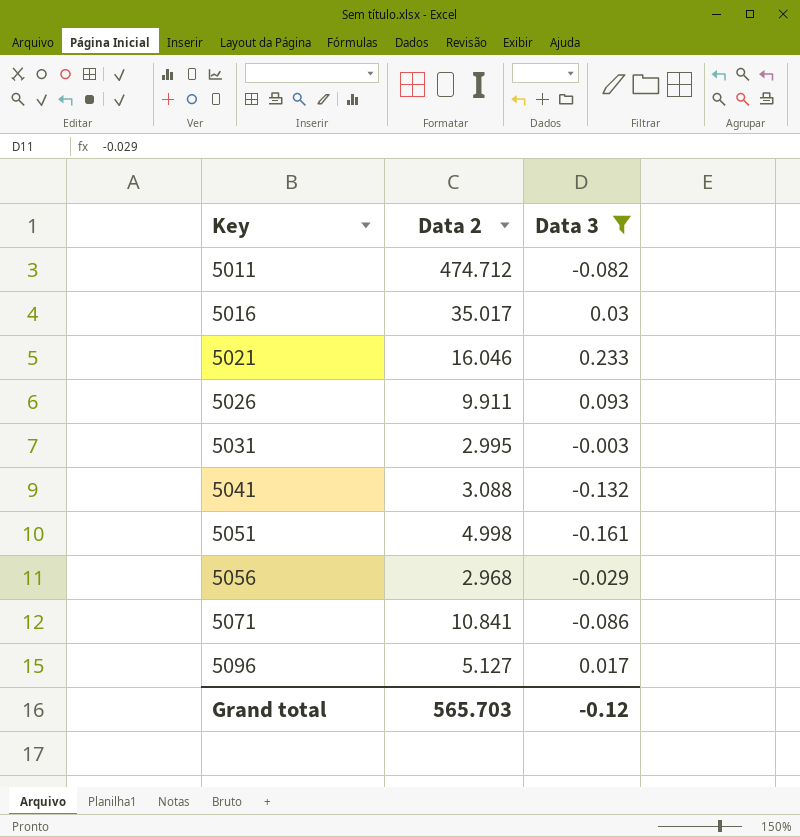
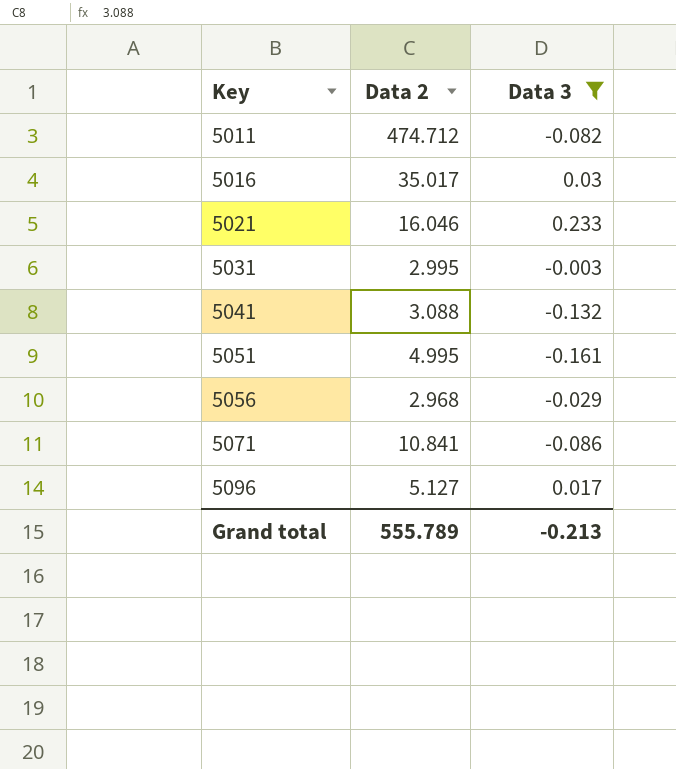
row 5026: 9.911 | 0.093 -> none
5051 | Data 2: 4.998 -> 4.995
Grand total | Data 2: 565.703 -> 555.789
Grand total | Data 3: -0.12 -> -0.213

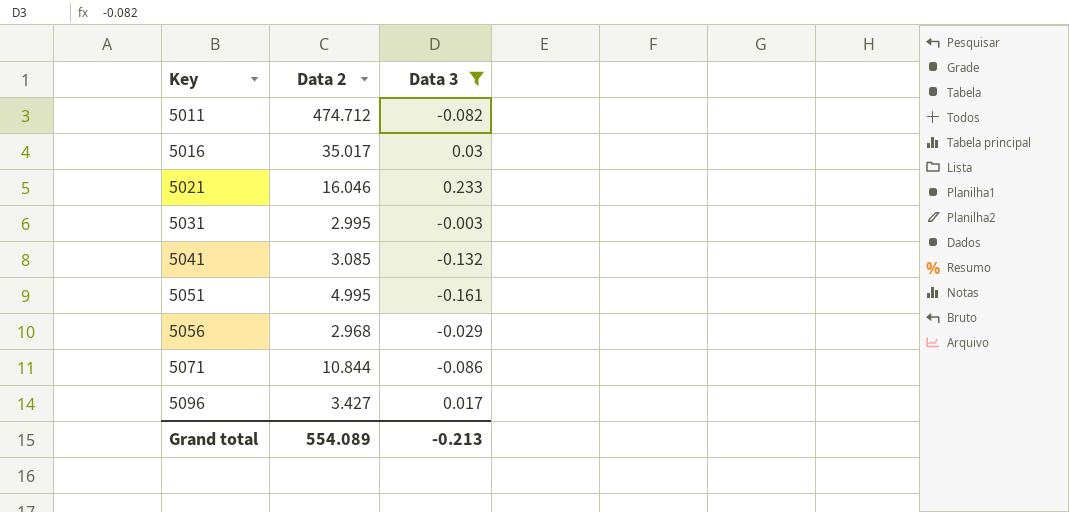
5041 | Data 2: 3.088 -> 3.085
5071 | Data 2: 10.841 -> 10.844
5096 | Data 2: 5.127 -> 3.427
Grand total | Data 2: 555.789 -> 554.089

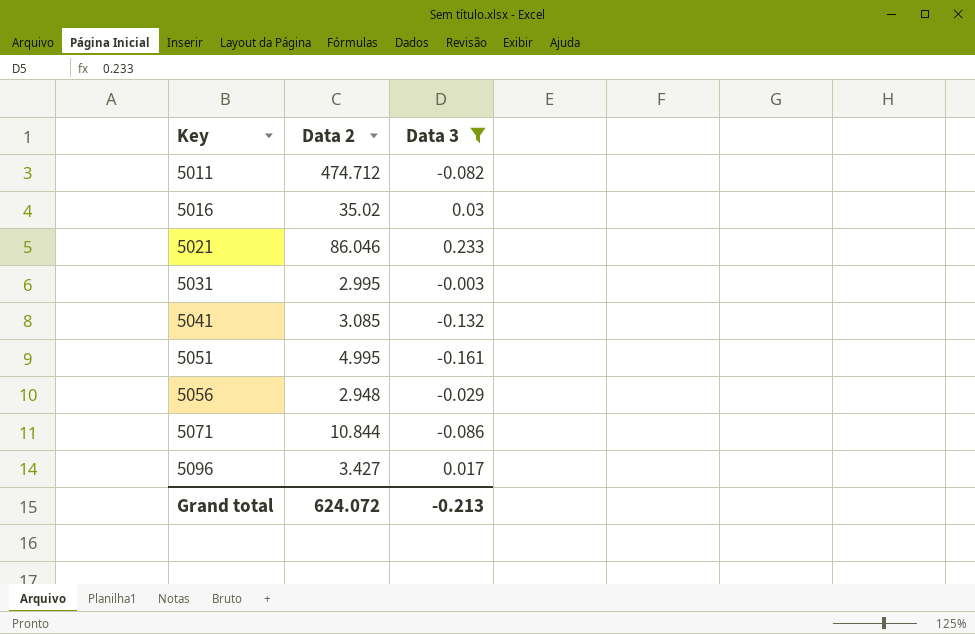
5016 | Data 2: 35.017 -> 35.02
5021 | Data 2: 16.046 -> 86.046
5056 | Data 2: 2.968 -> 2.948
Grand total | Data 2: 554.089 -> 624.072

